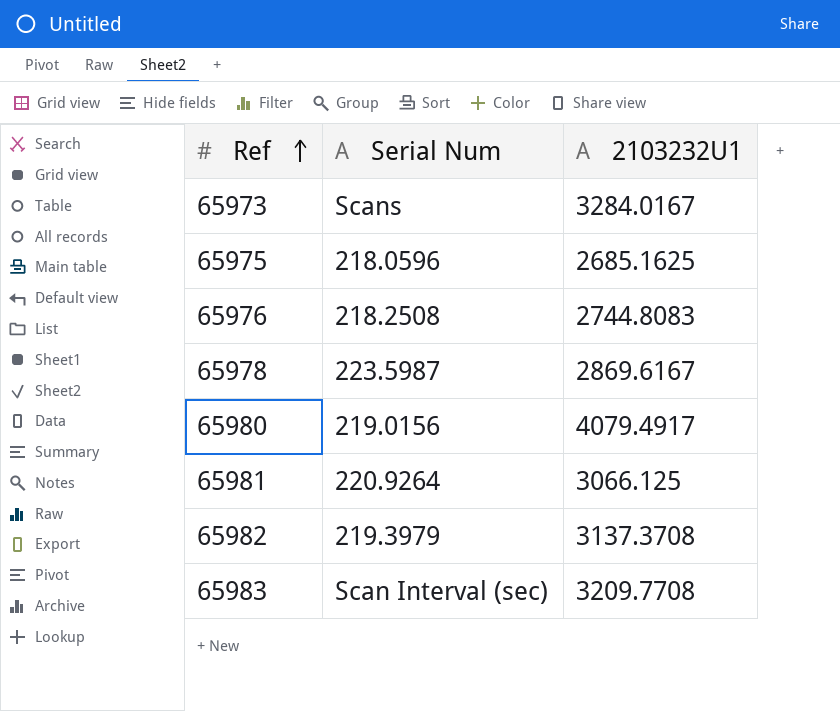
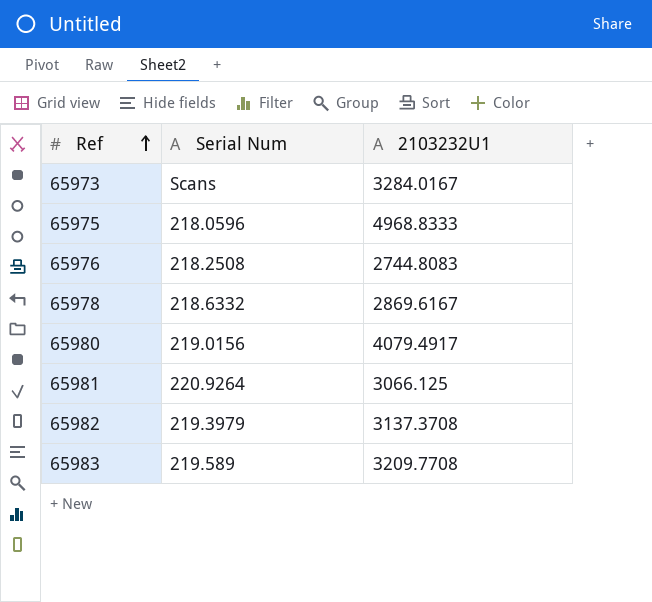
65975 | 2103232U1: 2685.1625 -> 4968.8333
65978 | Serial Num: 223.5987 -> 218.6332
65983 | Serial Num: Scan Interval (sec) -> 219.589

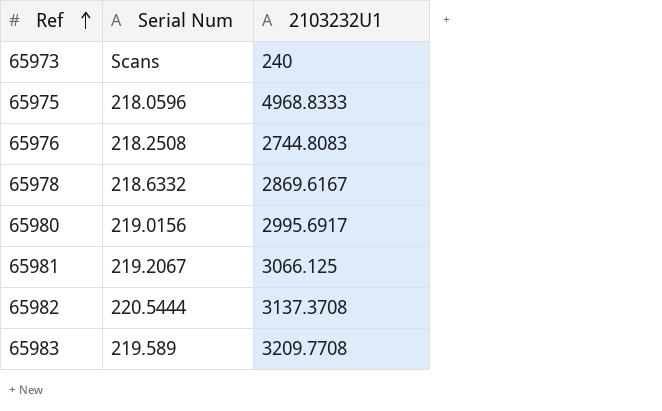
65973 | 2103232U1: 3284.0167 -> 240
65980 | 2103232U1: 4079.4917 -> 2995.6917
65981 | Serial Num: 220.9264 -> 219.2067
65982 | Serial Num: 219.3979 -> 220.5444

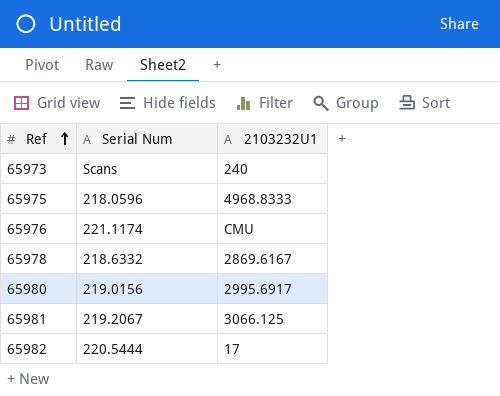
row 65983: 219.589 | 3209.7708 -> none
65976 | Serial Num: 218.2508 -> 221.1174
65976 | 2103232U1: 2744.8083 -> CMU
65982 | 2103232U1: 3137.3708 -> 17

